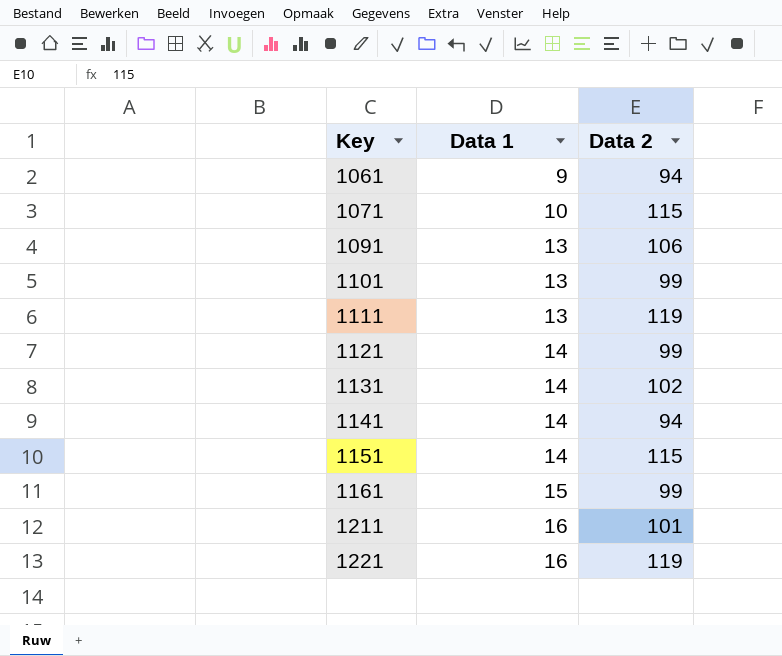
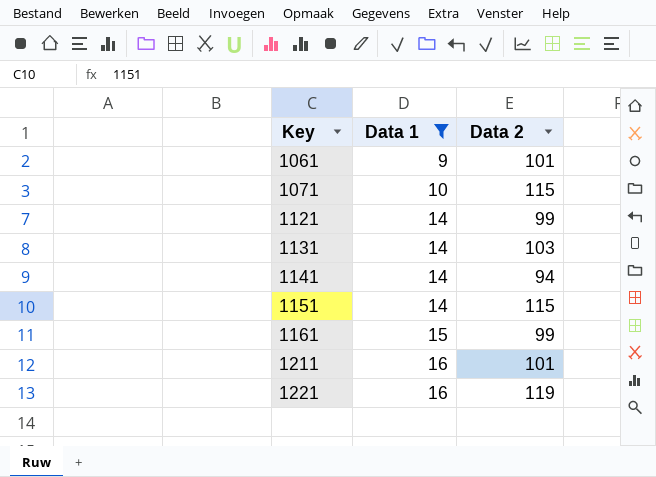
filter: none -> Data 1 != 13
1061 | Data 2: 94 -> 101
1131 | Data 2: 102 -> 103

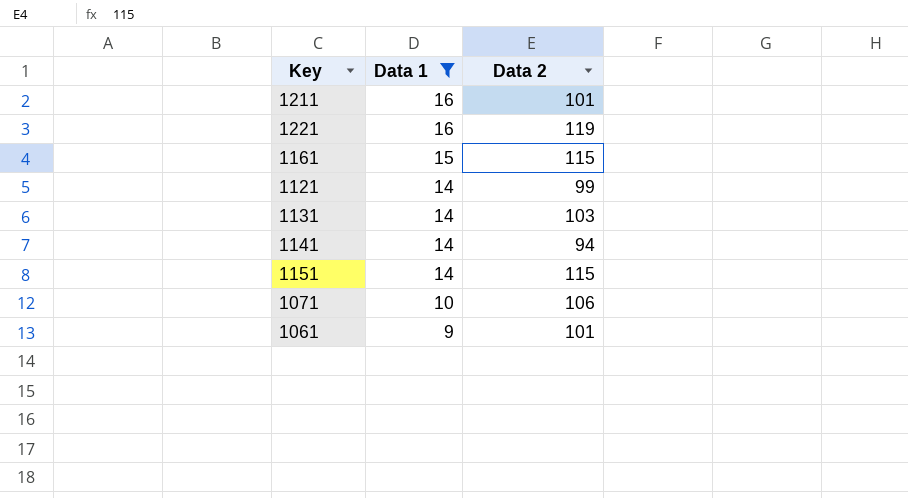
row order: Key ascending -> Data 1 descending
1161 | Data 2: 99 -> 115
1071 | Data 2: 115 -> 106

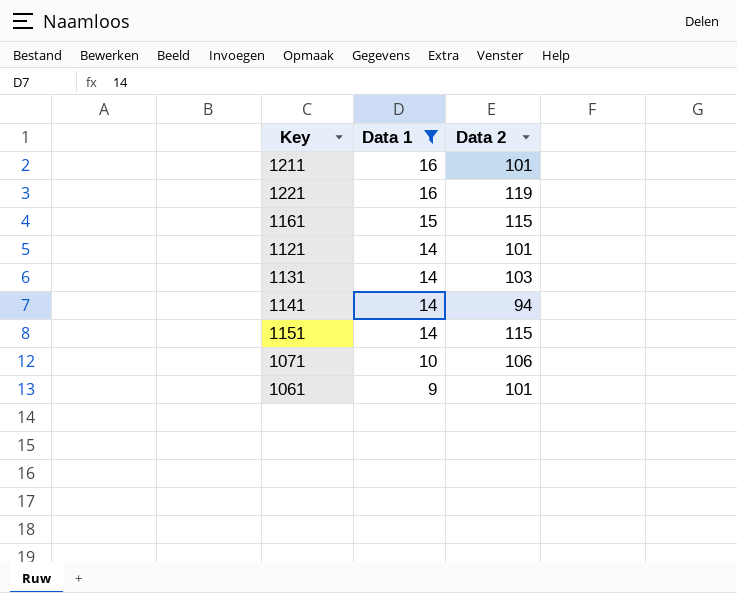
1121 | Data 2: 99 -> 101

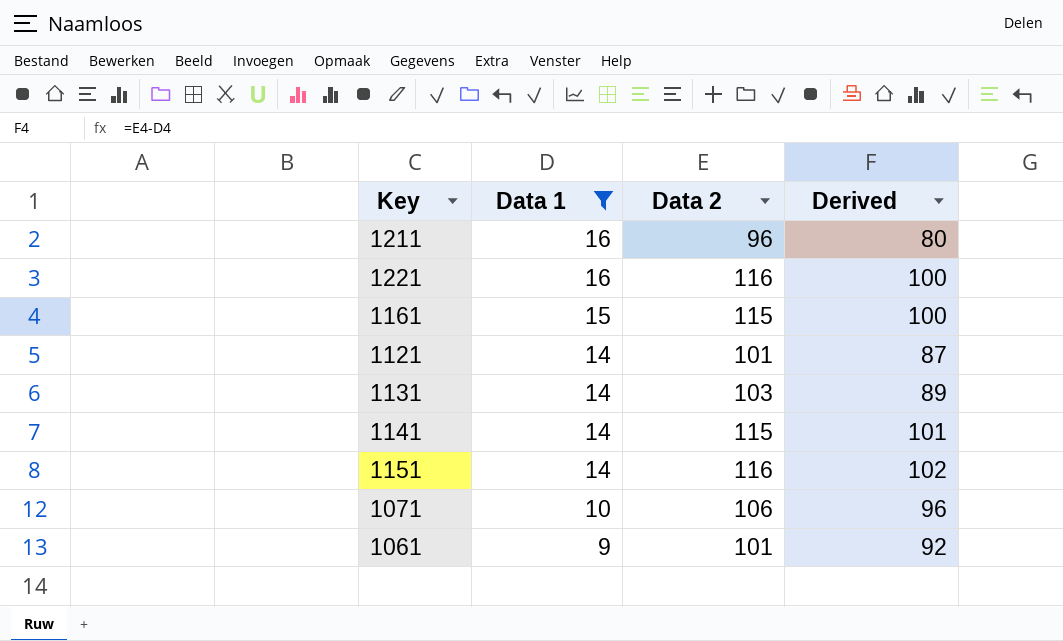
column Derived | formula: none -> [Data 2] - [Data 1]
1211 | Data 2: 101 -> 96
1221 | Data 2: 119 -> 116
1141 | Data 2: 94 -> 115
1151 | Data 2: 115 -> 116

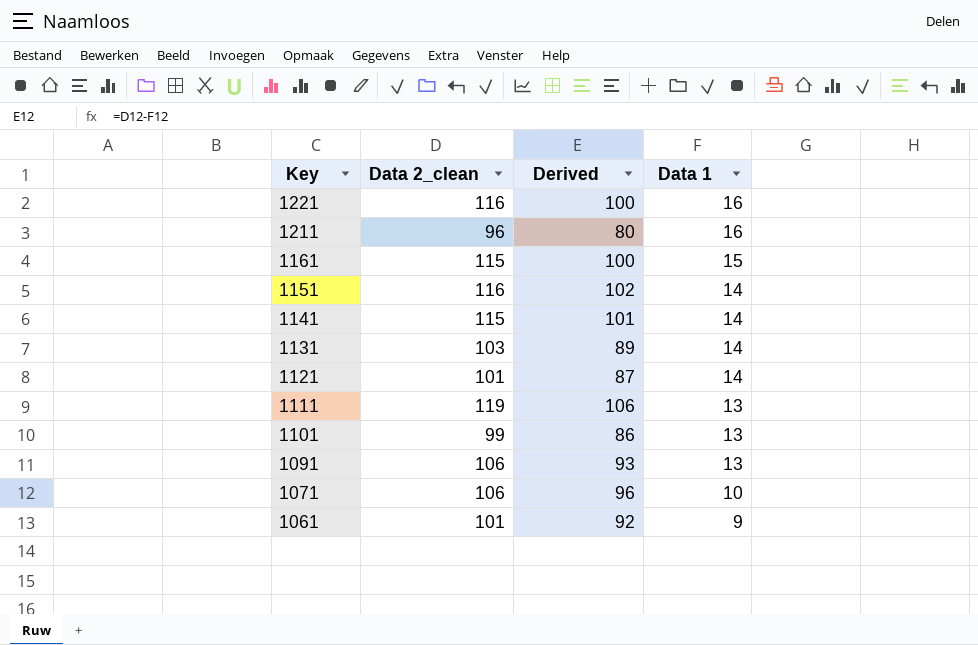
filter: Data 1 != 13 -> none
row order: Data 1 descending -> Key descending
column name: Data 2 -> Data 2_clean
column Data 1 | position: 2 -> 4

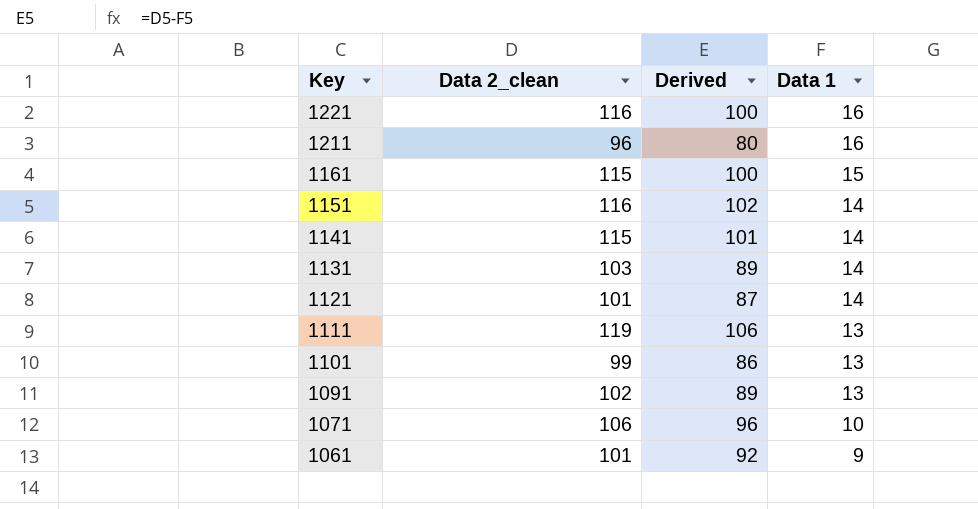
1091 | Data 2_clean: 106 -> 102
1091 | Derived: 93 -> 89

